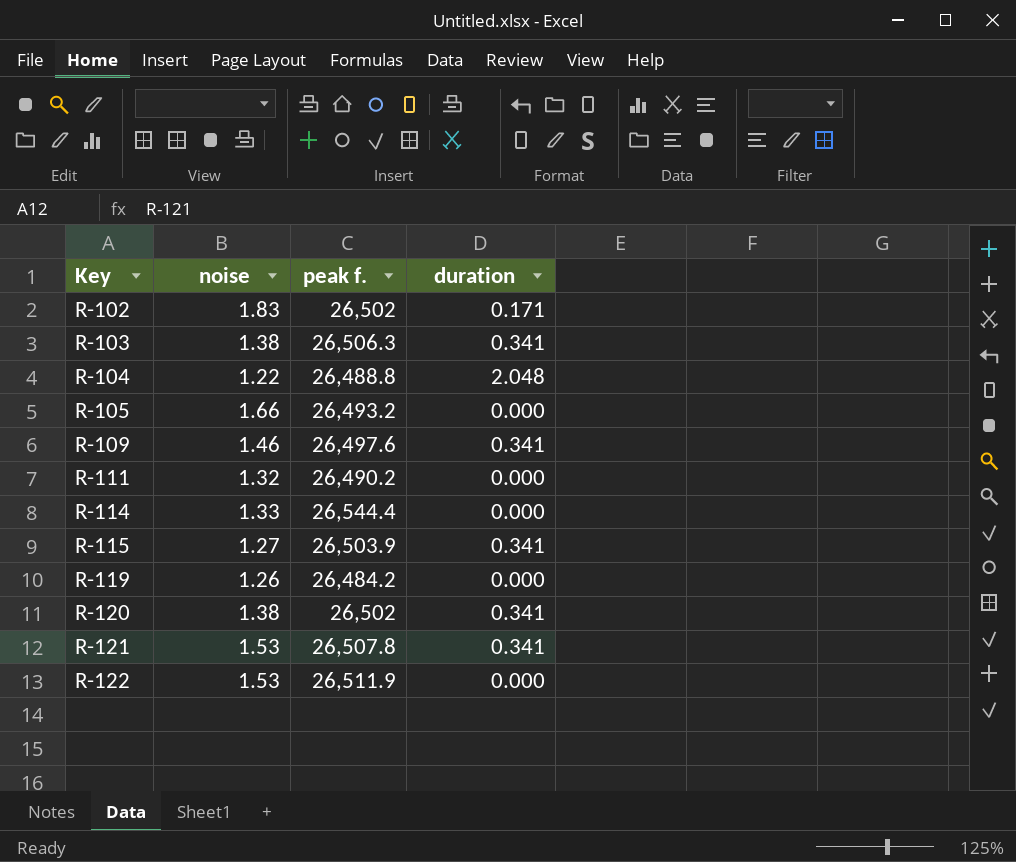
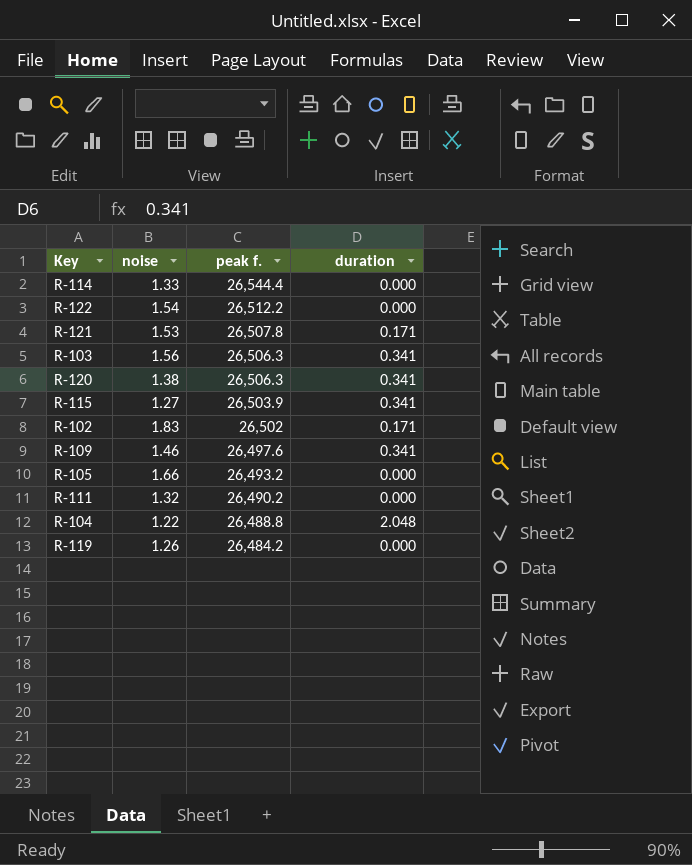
row order: Key ascending -> peak f. descending
R-122 | noise: 1.53 -> 1.54
R-122 | peak f.: 26,511.9 -> 26,512.2
R-121 | duration: 0.341 -> 0.171
R-103 | noise: 1.38 -> 1.56
R-120 | peak f.: 26,502 -> 26,506.3

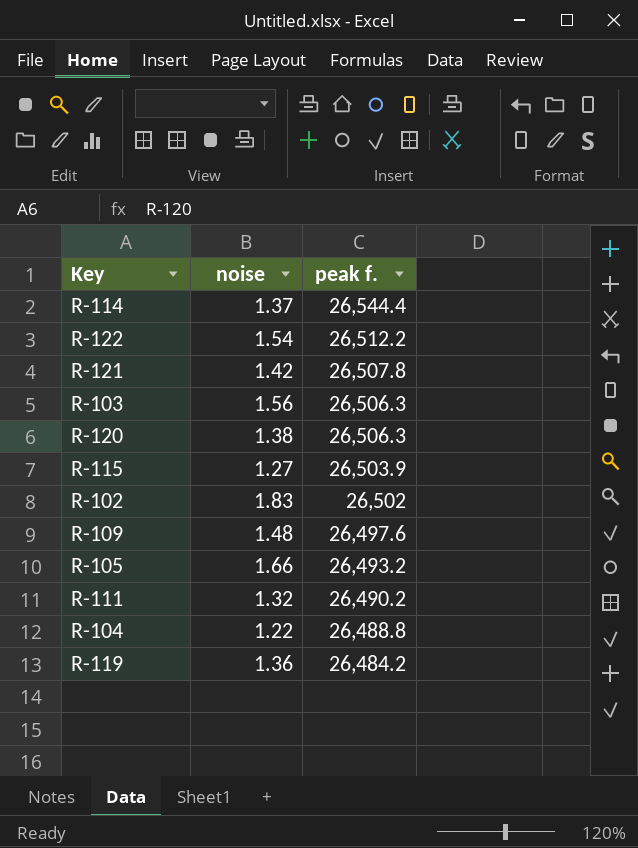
column duration | position: 4 -> none
R-114 | noise: 1.33 -> 1.37
R-121 | noise: 1.53 -> 1.42
R-109 | noise: 1.46 -> 1.48
R-119 | noise: 1.26 -> 1.36

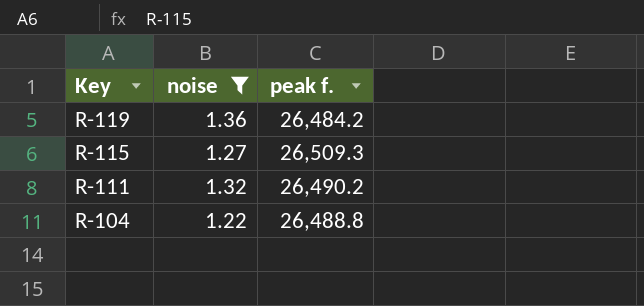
filter: none -> noise <= 1.36
row order: peak f. descending -> Key descending
R-115 | peak f.: 26,503.9 -> 26,509.3

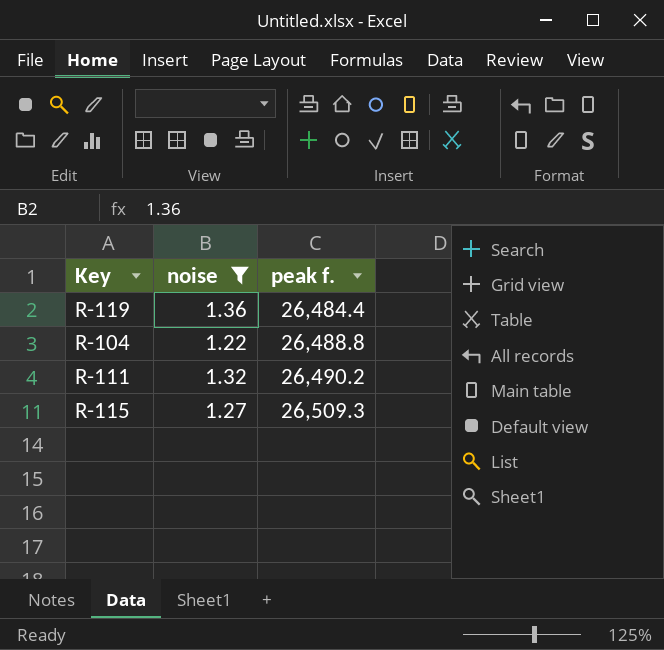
row order: Key descending -> peak f. ascending
R-119 | peak f.: 26,484.2 -> 26,484.4

